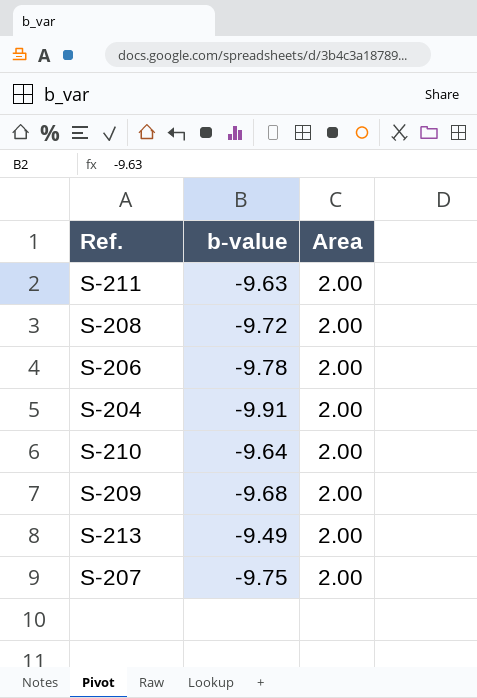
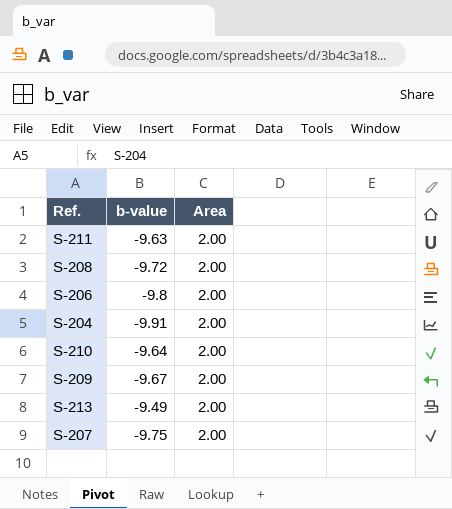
S-206 | b-value: -9.78 -> -9.8
S-209 | b-value: -9.68 -> -9.67

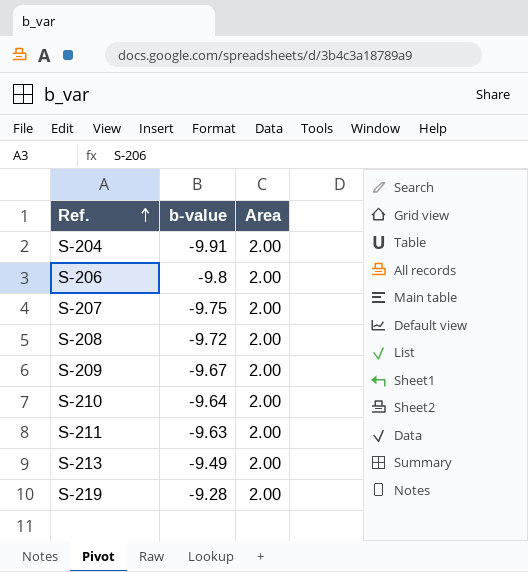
row order: none -> Ref. ascending
row S-219: none -> -9.28 | 2.00

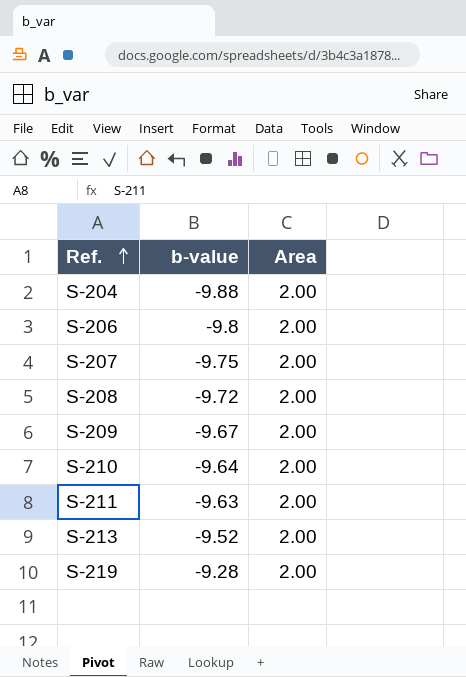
S-204 | b-value: -9.91 -> -9.88
S-213 | b-value: -9.49 -> -9.52

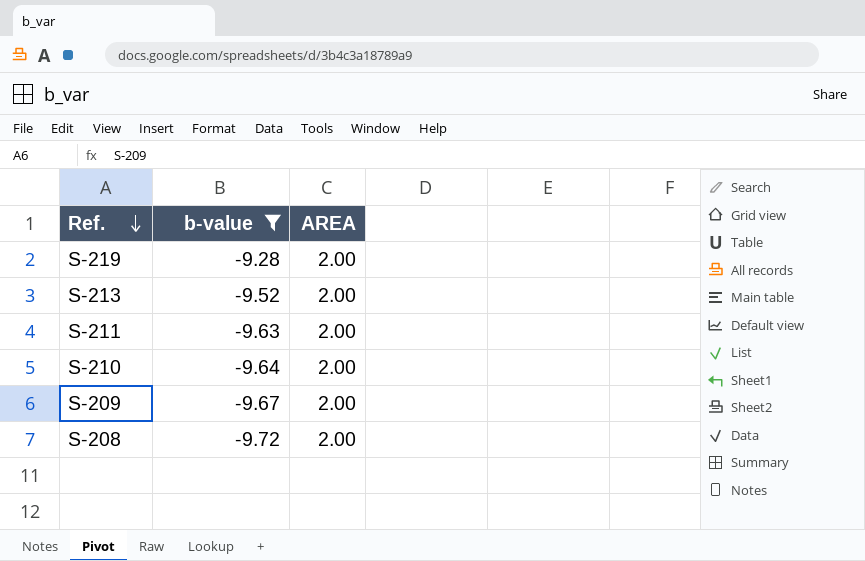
filter: none -> b-value >= -9.72
row order: Ref. ascending -> Ref. descending
column name: Area -> AREA

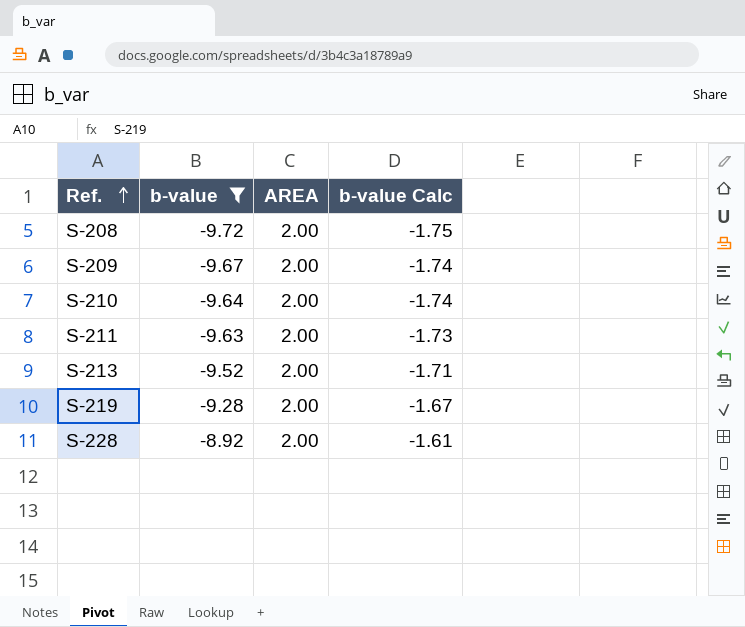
row order: Ref. descending -> Ref. ascending
column b-value Calc | formula: none -> [b-value] * 0.18
row S-228: none -> -8.92 | 2.00 | -1.61

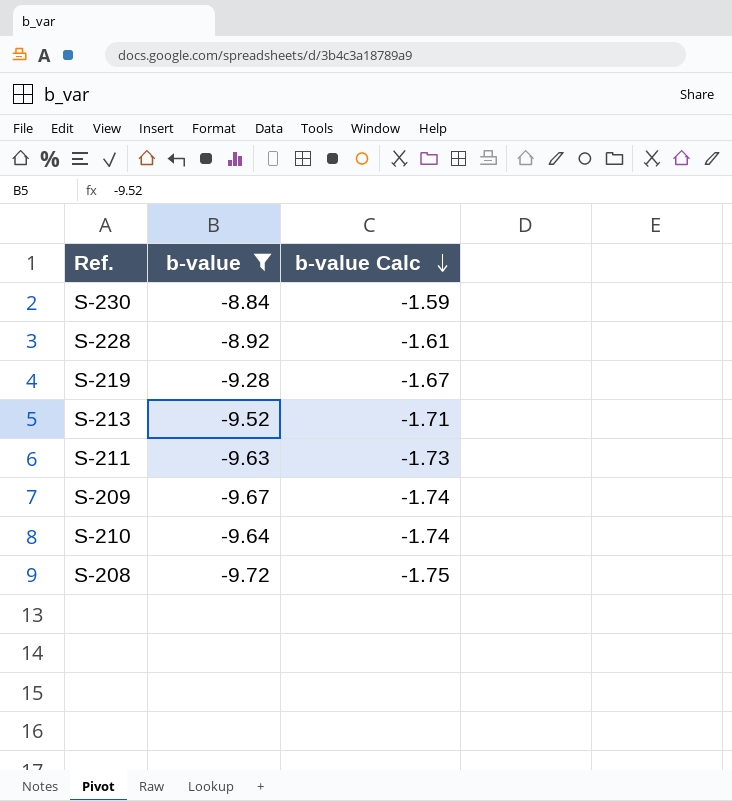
row order: Ref. ascending -> b-value Calc descending
column AREA | position: 3 -> none
row S-230: none -> -8.84 | -1.59

